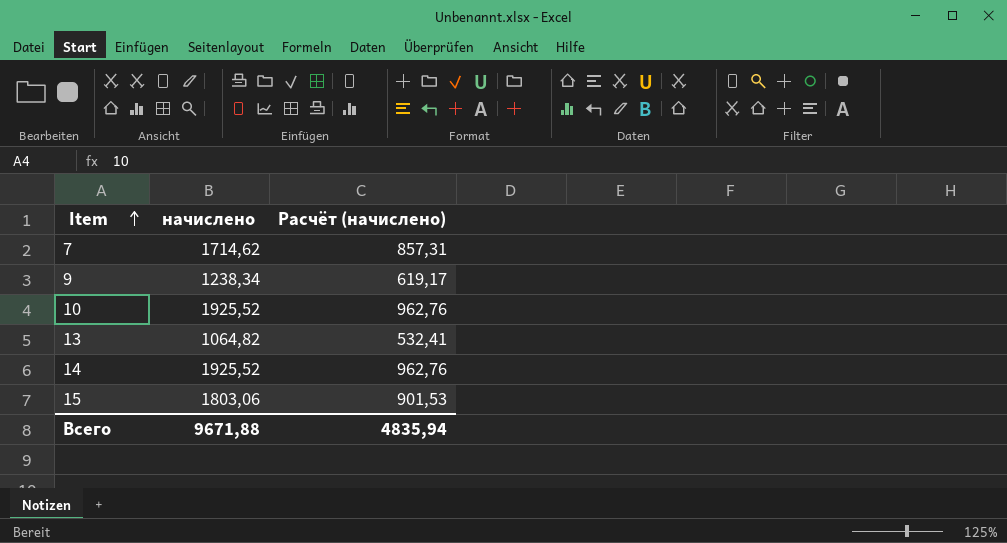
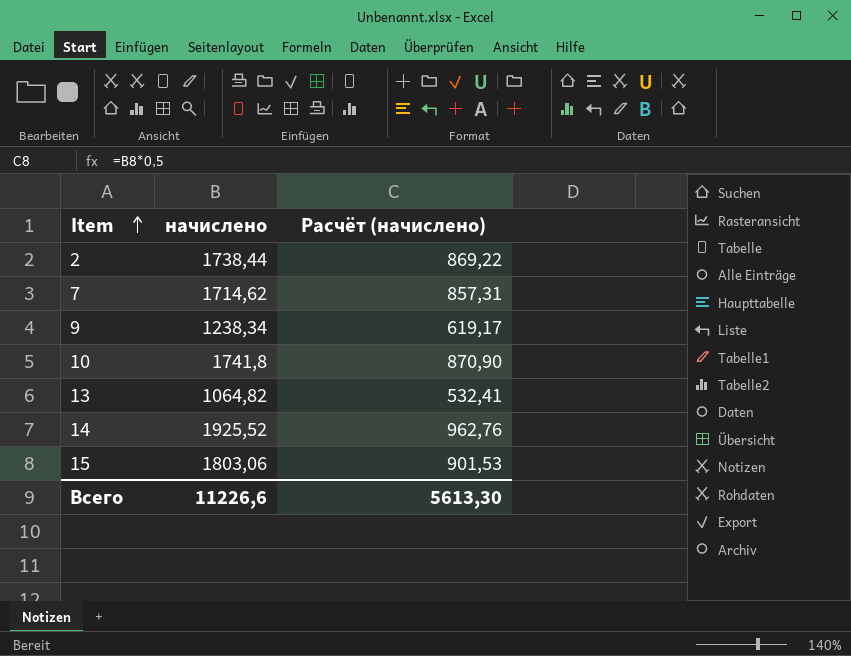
row 2: none -> 1738,44 | 869,22
10 | начислено: 1925,52 -> 1741,8
10 | Расчёт (начислено): 962,76 -> 870,90
Всего | начислено: 9671,88 -> 11226,6
Всего | Расчёт (начислено): 4835,94 -> 5613,30

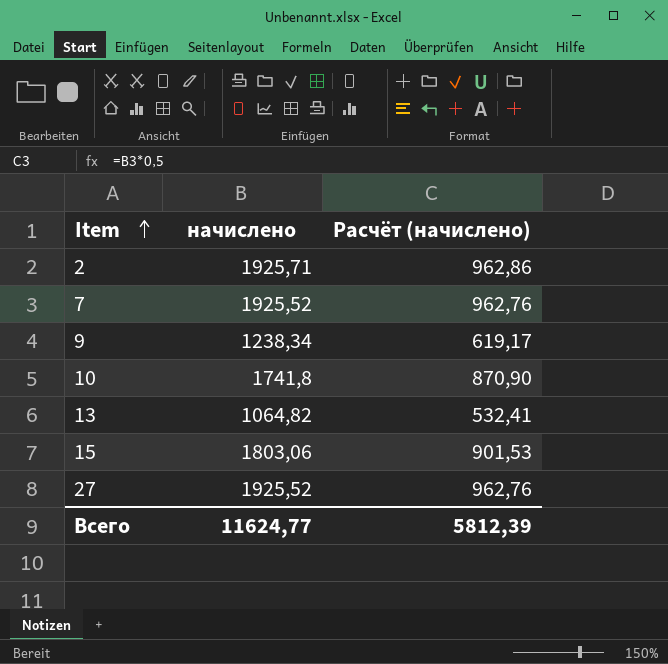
row 14: 1925,52 | 962,76 -> none
2 | начислено: 1738,44 -> 1925,71
2 | Расчёт (начислено): 869,22 -> 962,86
7 | начислено: 1714,62 -> 1925,52
7 | Расчёт (начислено): 857,31 -> 962,76
row 27: none -> 1925,52 | 962,76
Всего | начислено: 11226,6 -> 11624,77
Всего | Расчёт (начислено): 5613,30 -> 5812,39

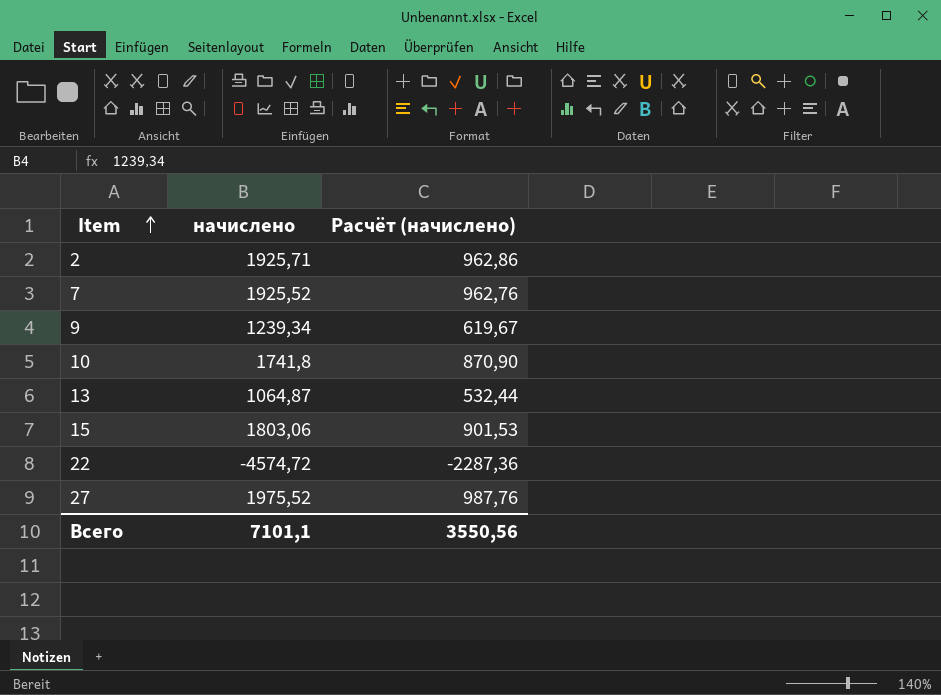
9 | начислено: 1238,34 -> 1239,34
9 | Расчёт (начислено): 619,17 -> 619,67
13 | начислено: 1064,82 -> 1064,87
13 | Расчёт (начислено): 532,41 -> 532,44
row 22: none -> -4574,72 | -2287,36
27 | начислено: 1925,52 -> 1975,52
27 | Расчёт (начислено): 962,76 -> 987,76
Всего | начислено: 11624,77 -> 7101,1
Всего | Расчёт (начислено): 5812,39 -> 3550,56

